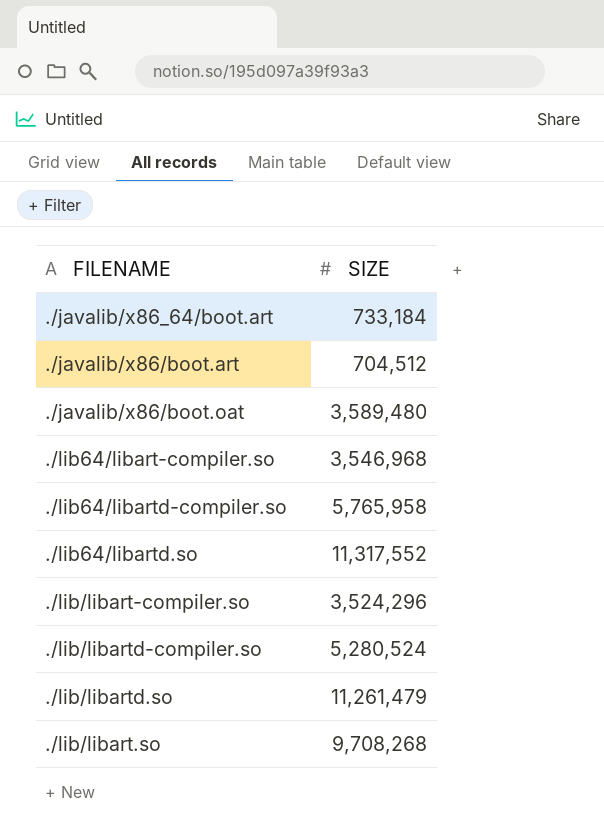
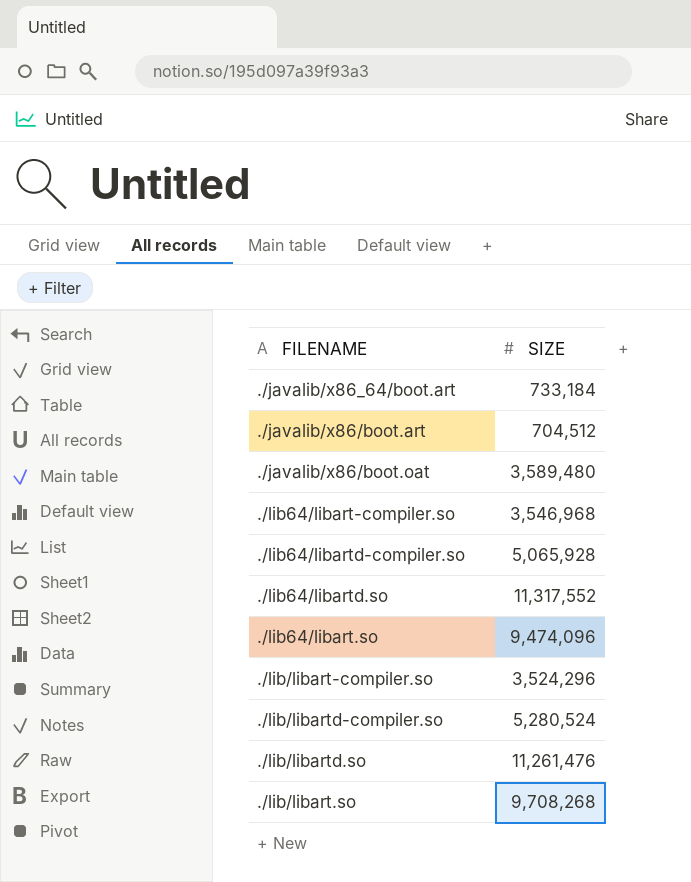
./lib64/libartd-compiler.so | SIZE: 5,765,958 -> 5,065,928
row ./lib64/libart.so: none -> 9,474,096
./lib/libartd.so | SIZE: 11,261,479 -> 11,261,476

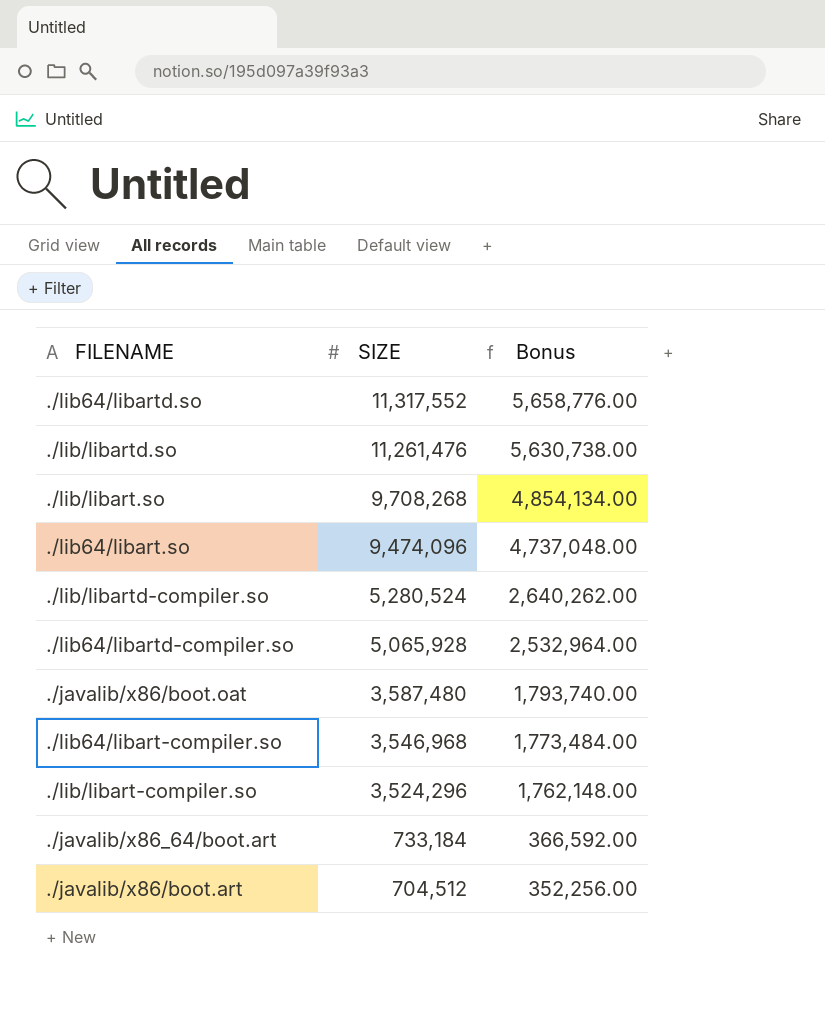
row order: none -> SIZE descending
column Bonus | formula: none -> [SIZE] * 0.5
./javalib/x86/boot.oat | SIZE: 3,589,480 -> 3,587,480

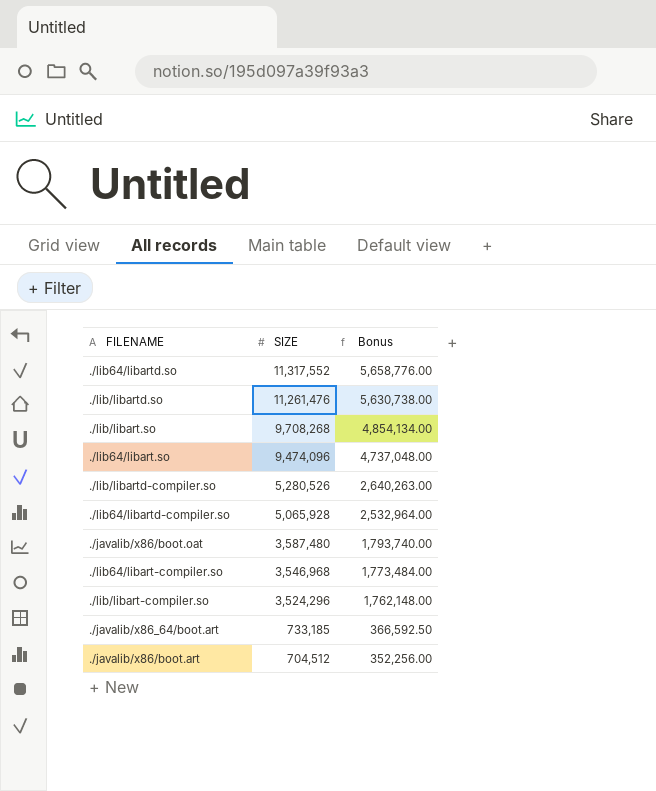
./lib/libartd-compiler.so | SIZE: 5,280,524 -> 5,280,526
./lib/libartd-compiler.so | Bonus: 2,640,262.00 -> 2,640,263.00
./javalib/x86_64/boot.art | SIZE: 733,184 -> 733,185
./javalib/x86_64/boot.art | Bonus: 366,592.00 -> 366,592.50

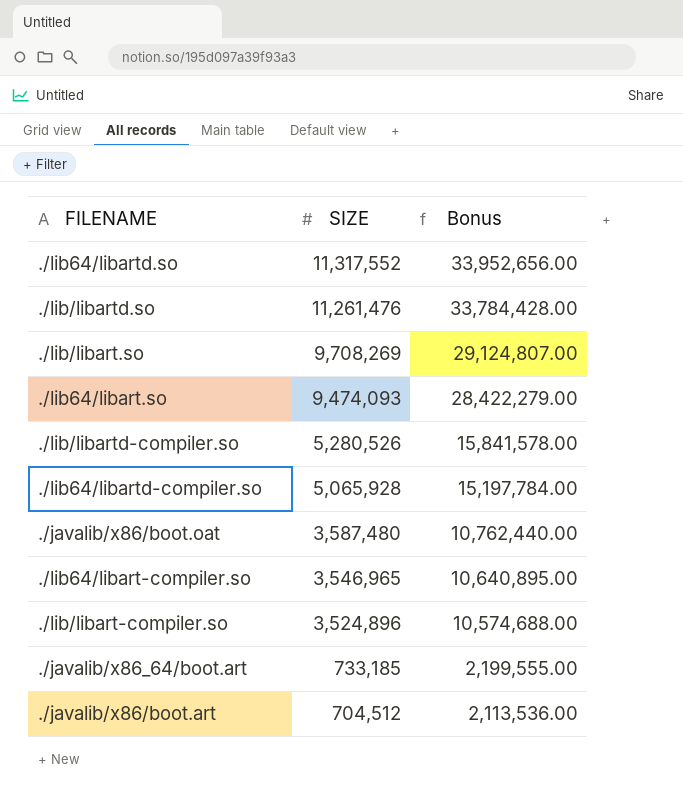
column Bonus | formula: [SIZE] * 0.5 -> [SIZE] * 3
./lib/libart.so | SIZE: 9,708,268 -> 9,708,269
./lib64/libart.so | SIZE: 9,474,096 -> 9,474,093
./lib64/libart-compiler.so | SIZE: 3,546,968 -> 3,546,965
./lib/libart-compiler.so | SIZE: 3,524,296 -> 3,524,896

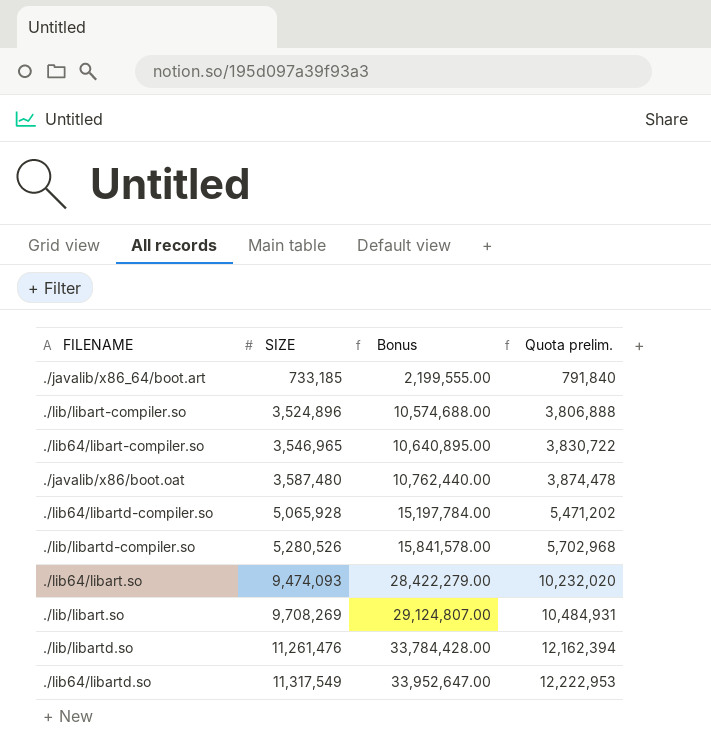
row order: SIZE descending -> SIZE ascending
column Quota prelim. | formula: none -> [SIZE] * 1.08
row ./javalib/x86/boot.art: 704,512 | 2,113,536.00 -> none
./lib64/libartd.so | SIZE: 11,317,552 -> 11,317,549
./lib64/libartd.so | Bonus: 33,952,656.00 -> 33,952,647.00

